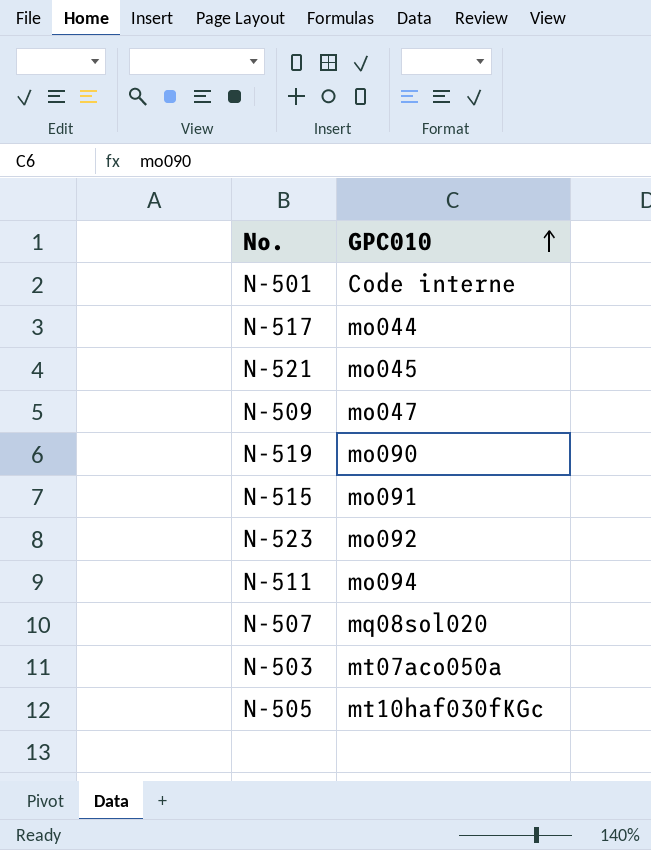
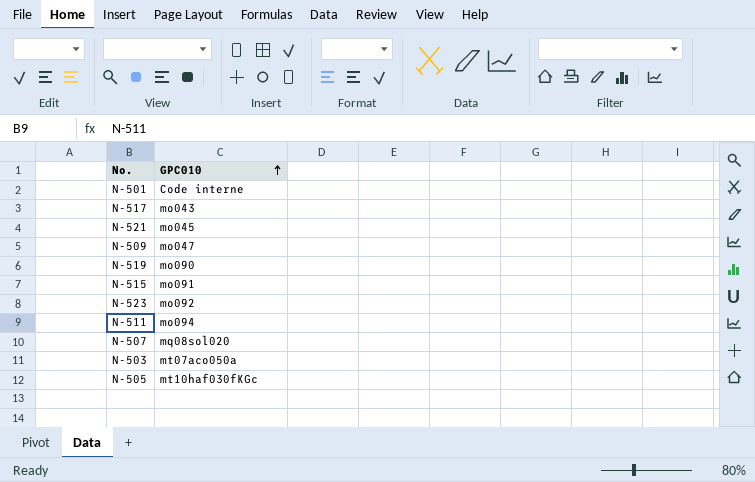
N-517 | GPC010: mo044 -> mo043

